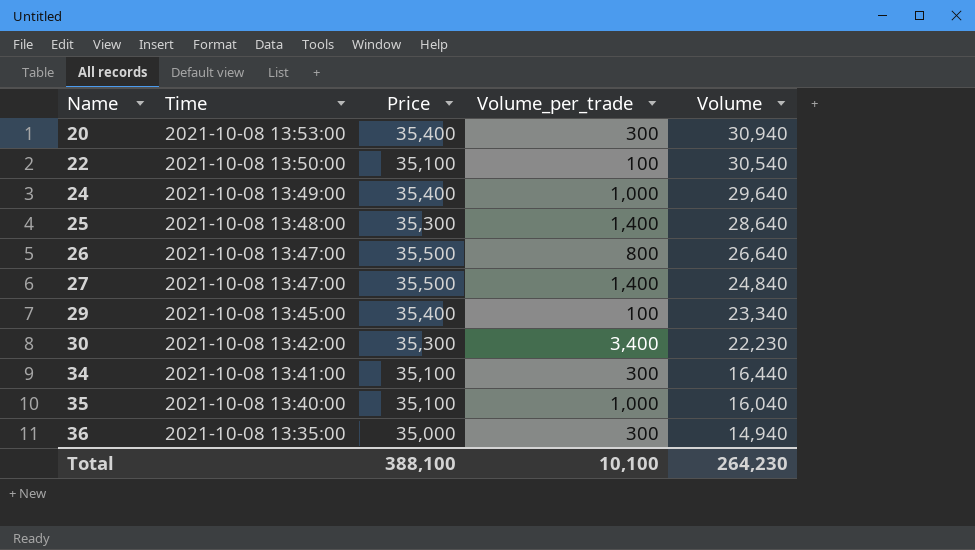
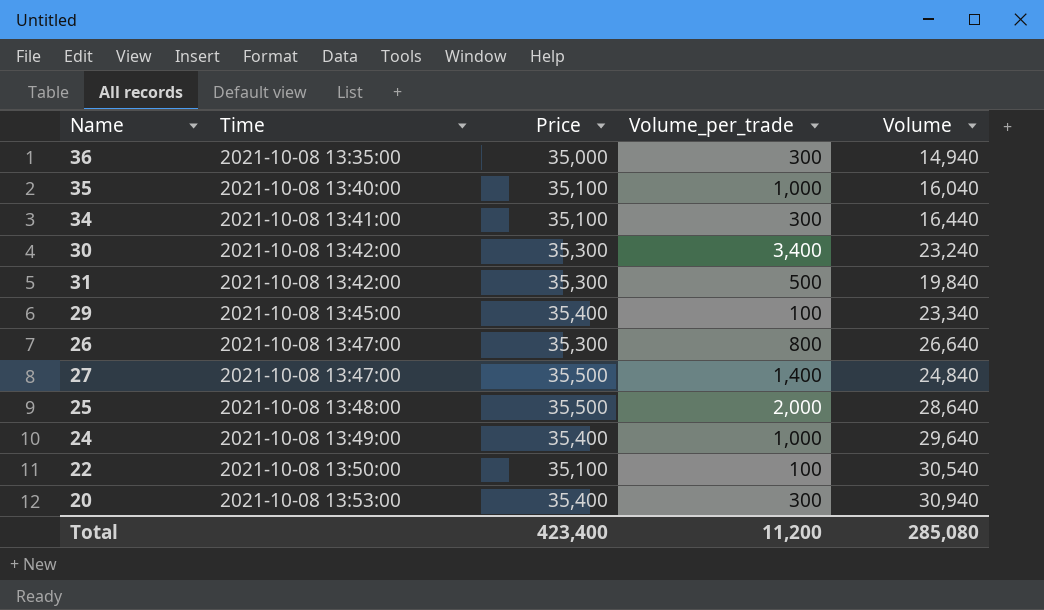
row order: Name ascending -> Time ascending
30 | Volume: 22,230 -> 23,240
row 31: none -> 2021-10-08 13:42:00 | 35,300 | 500 | 19,840
26 | Price: 35,500 -> 35,300
25 | Price: 35,300 -> 35,500
25 | Volume_per_trade: 1,400 -> 2,000
Total | Price: 388,100 -> 423,400
Total | Volume_per_trade: 10,100 -> 11,200
Total | Volume: 264,230 -> 285,080

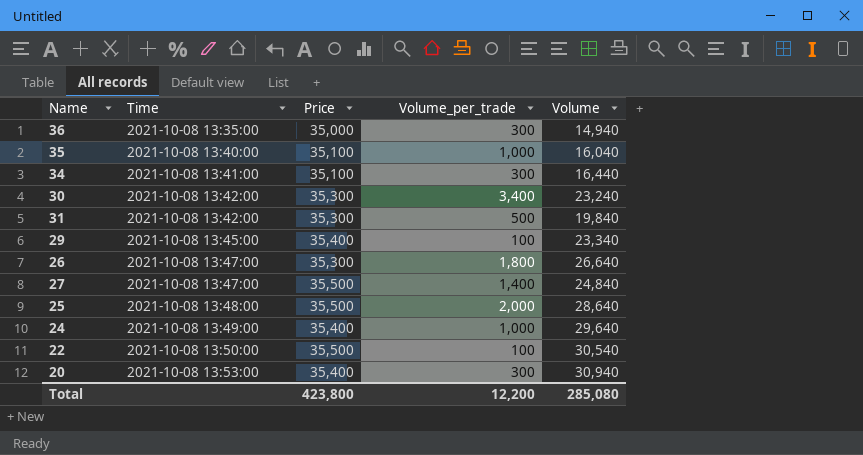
26 | Volume_per_trade: 800 -> 1,800
22 | Price: 35,100 -> 35,500
Total | Price: 423,400 -> 423,800
Total | Volume_per_trade: 11,200 -> 12,200

